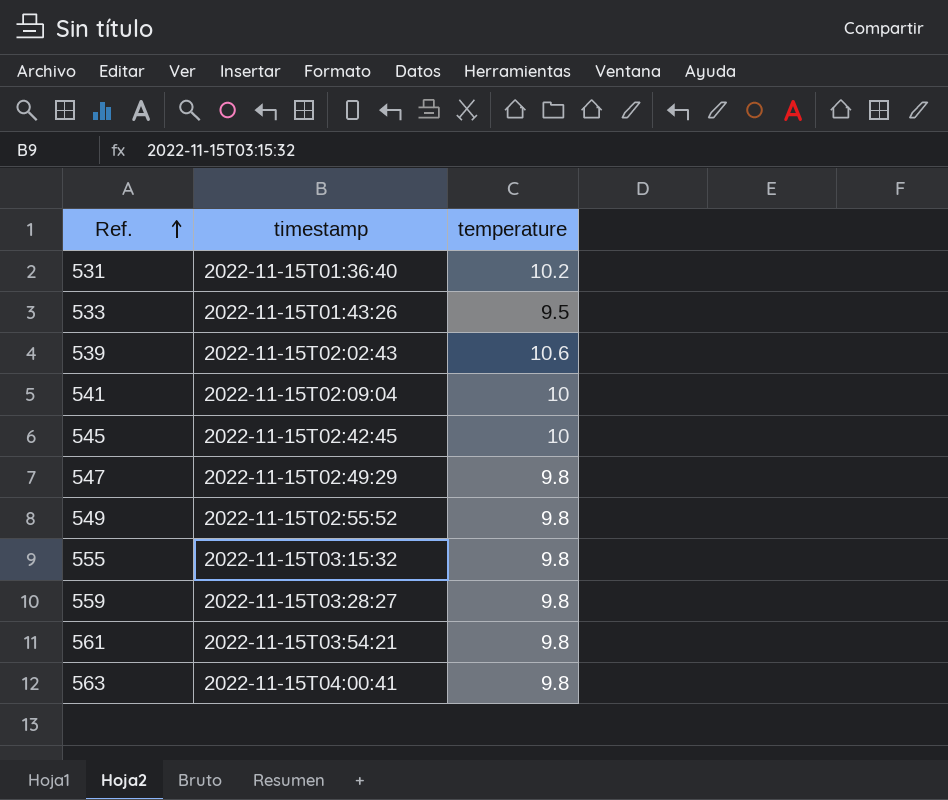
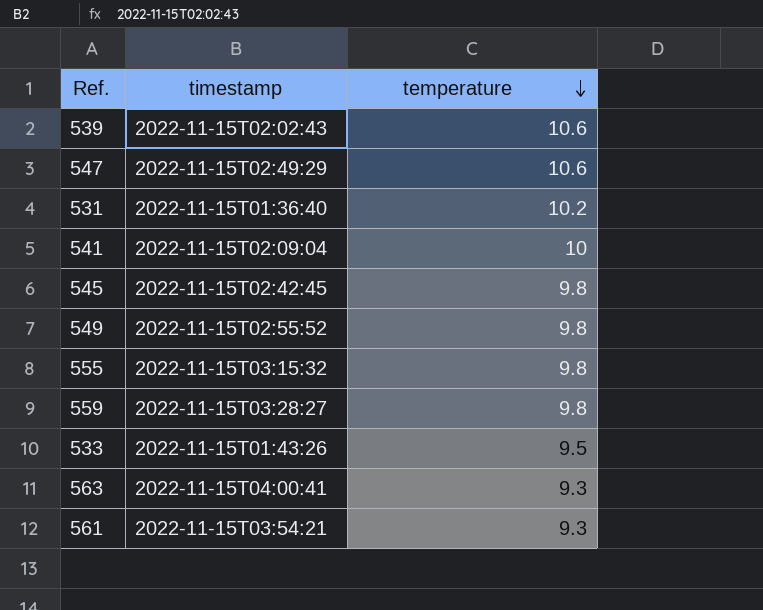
row order: Ref. ascending -> temperature descending
547 | temperature: 9.8 -> 10.6
545 | temperature: 10 -> 9.8
563 | temperature: 9.8 -> 9.3
561 | temperature: 9.8 -> 9.3

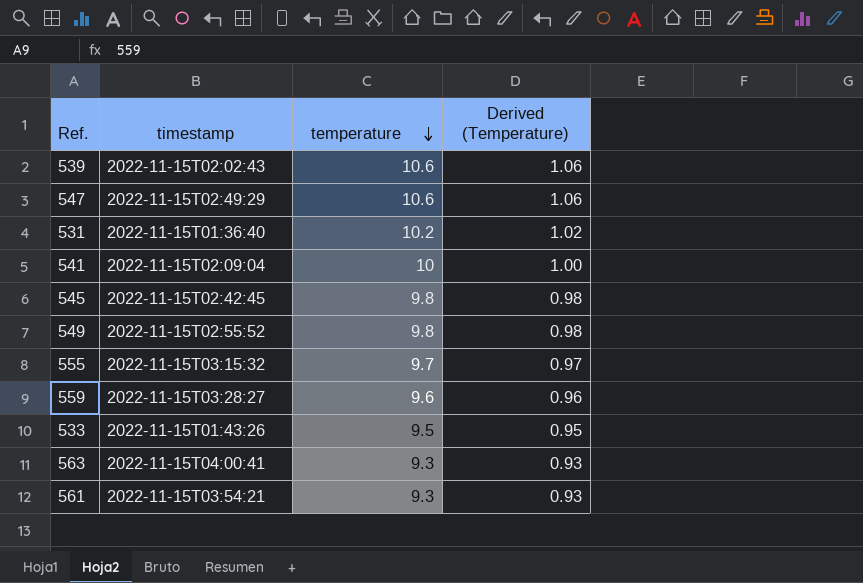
column Derived (Temperature) | formula: none -> [temperature] * 0.1
555 | temperature: 9.8 -> 9.7
559 | temperature: 9.8 -> 9.6

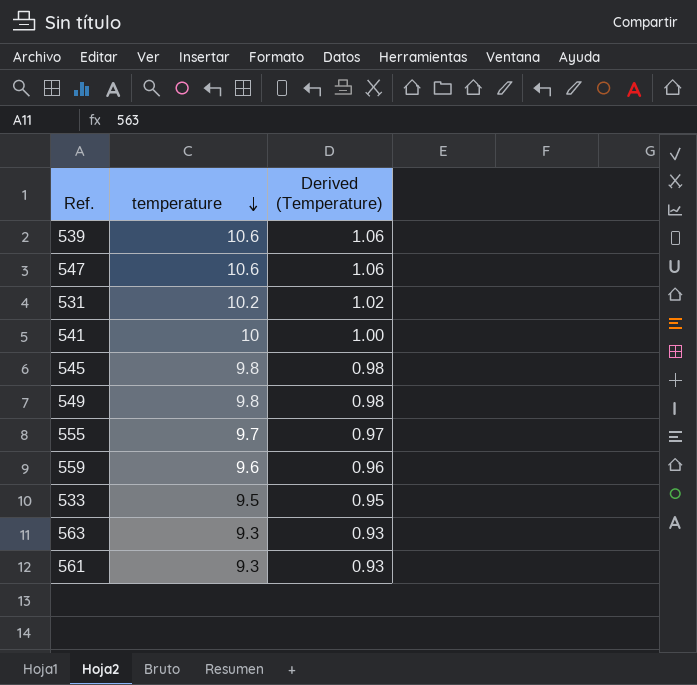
column timestamp | position: 2 -> none

